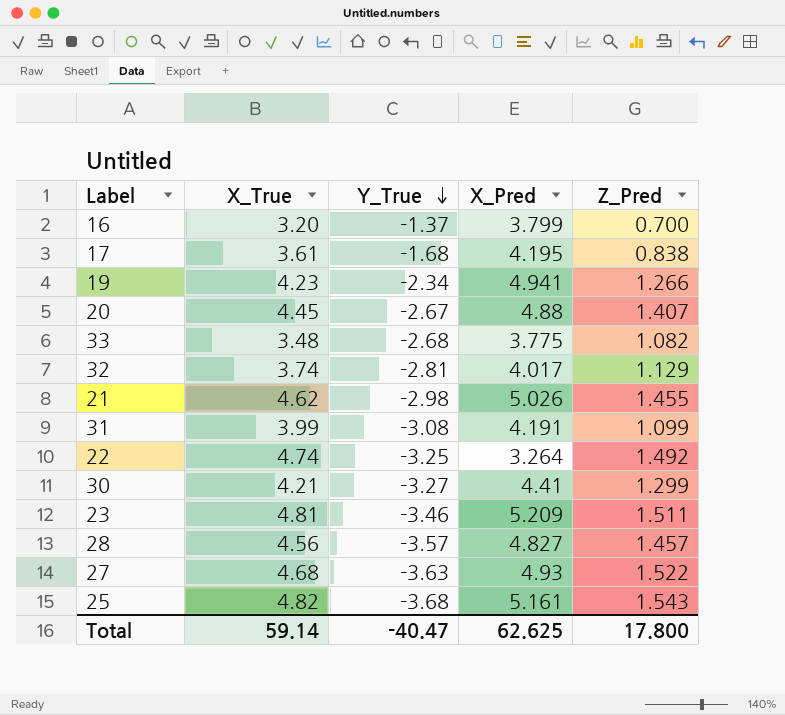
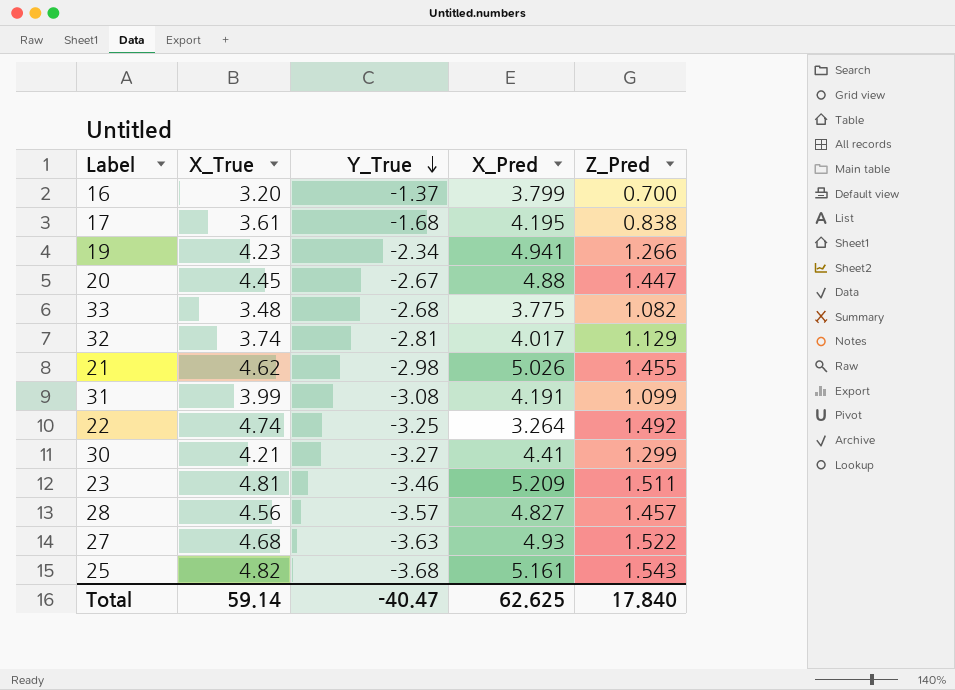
20 | Z_Pred: 1.407 -> 1.447
Total | Z_Pred: 17.800 -> 17.840

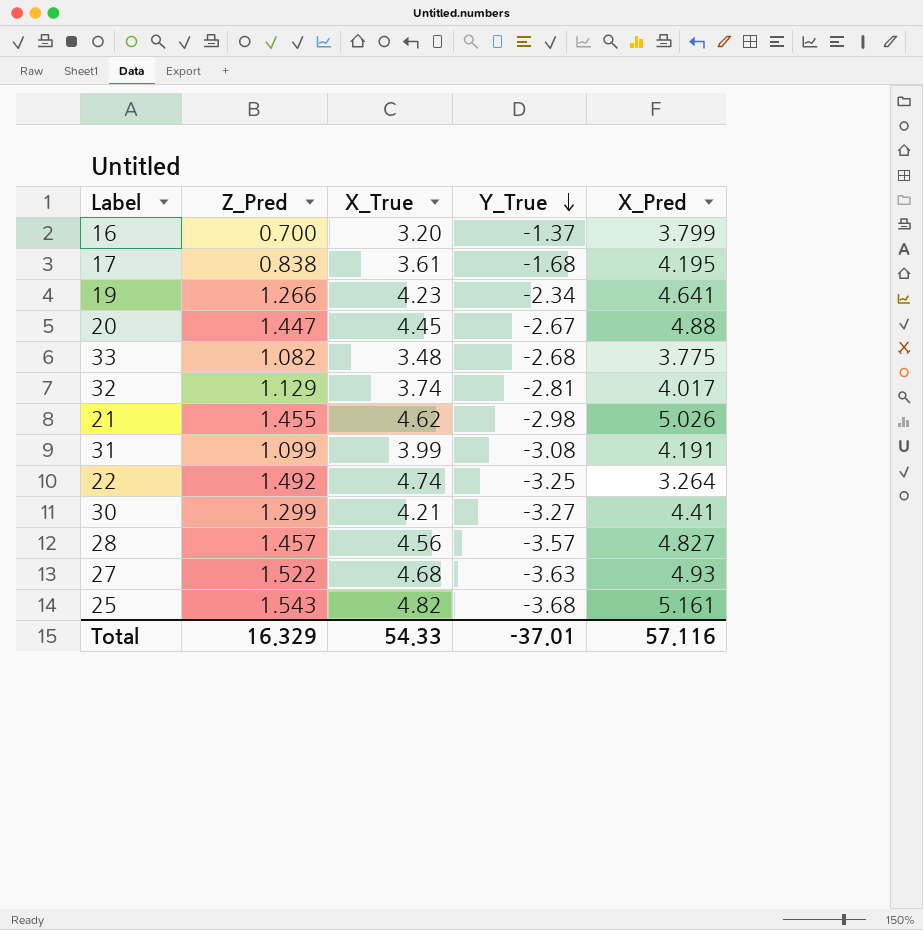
column Z_Pred | position: 5 -> 2
row 23: 4.81 | -3.46 | 5.209 | 1.511 -> none
19 | X_Pred: 4.941 -> 4.641
Total | Z_Pred: 17.840 -> 16.329
Total | X_True: 59.14 -> 54.33
Total | Y_True: -40.47 -> -37.01
Total | X_Pred: 62.625 -> 57.116

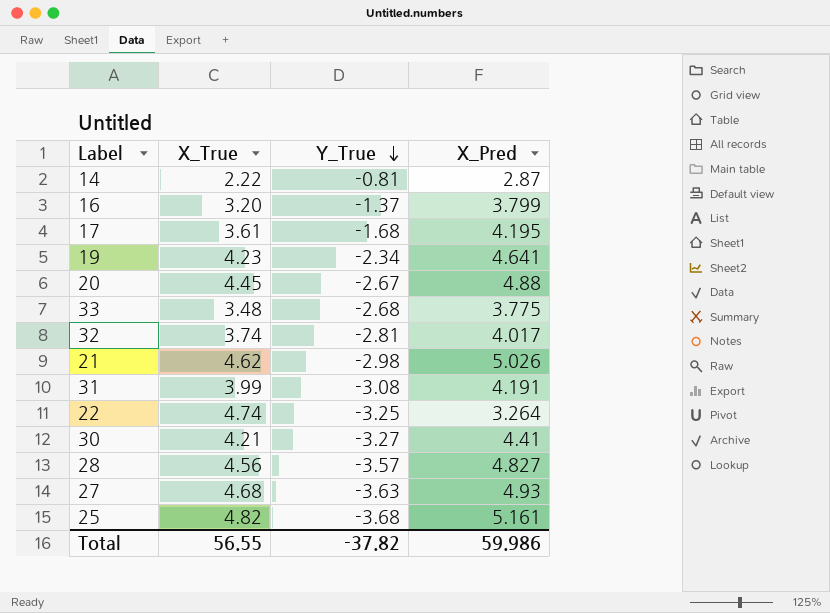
column Z_Pred | position: 2 -> none
row 14: none -> 2.22 | -0.81 | 2.87
Total | X_True: 54.33 -> 56.55
Total | Y_True: -37.01 -> -37.82
Total | X_Pred: 57.116 -> 59.986

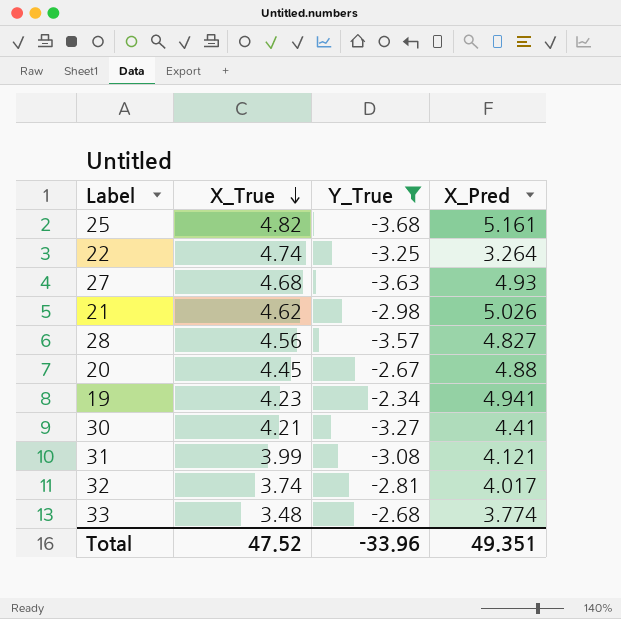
filter: none -> Y_True <= -2.34
row order: Y_True descending -> X_True descending
19 | X_Pred: 4.641 -> 4.941
31 | X_Pred: 4.191 -> 4.121
33 | X_Pred: 3.775 -> 3.774
Total | X_True: 56.55 -> 47.52
Total | Y_True: -37.82 -> -33.96
Total | X_Pred: 59.986 -> 49.351

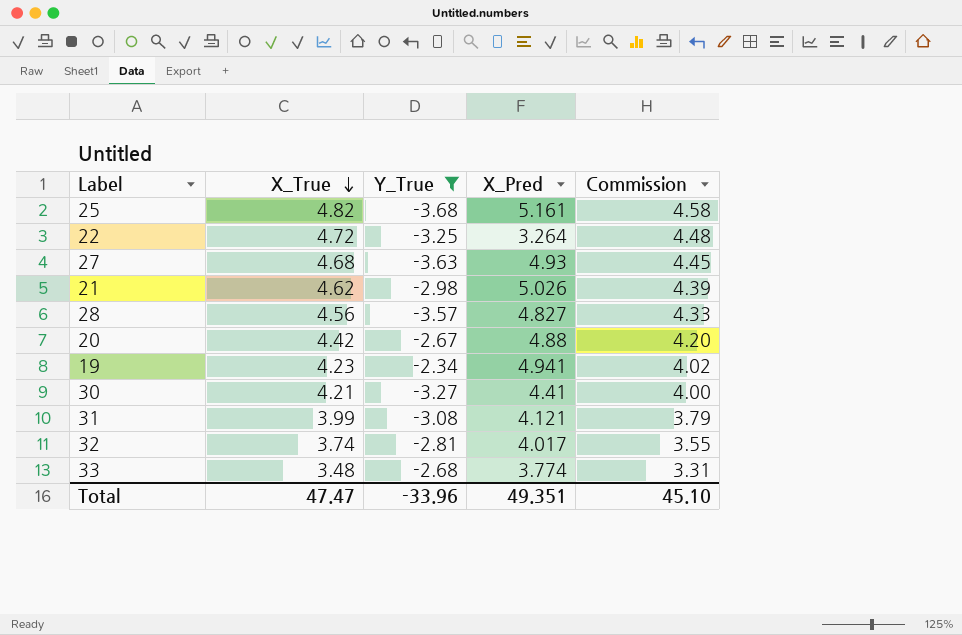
column Commission | formula: none -> [X_True] * 0.95
22 | X_True: 4.74 -> 4.72
20 | X_True: 4.45 -> 4.42
Total | X_True: 47.52 -> 47.47

